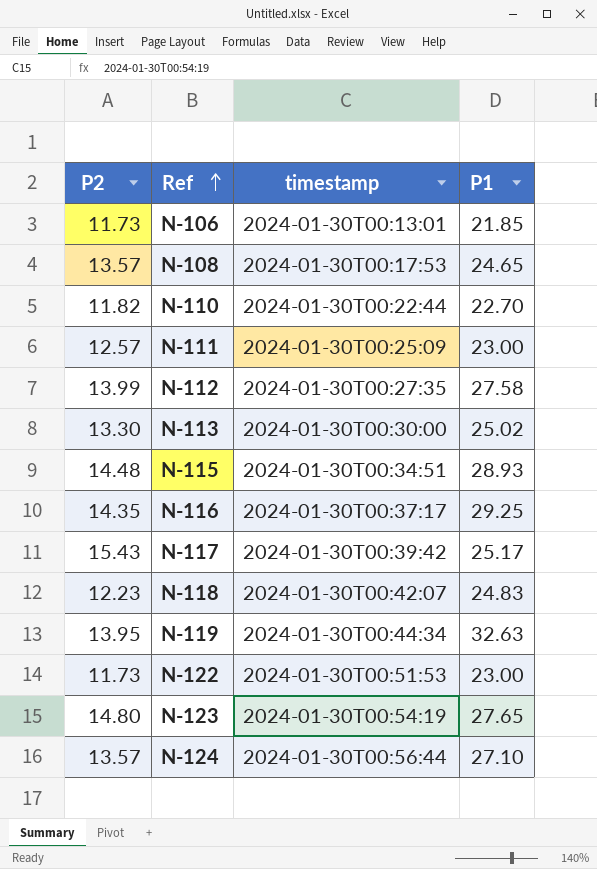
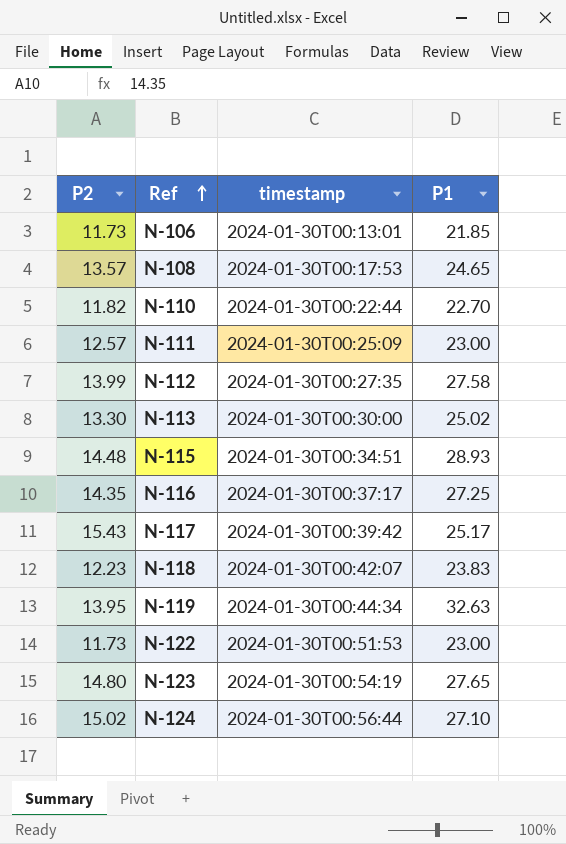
N-116 | P1: 29.25 -> 27.25
N-118 | P1: 24.83 -> 23.83
N-124 | P2: 13.57 -> 15.02

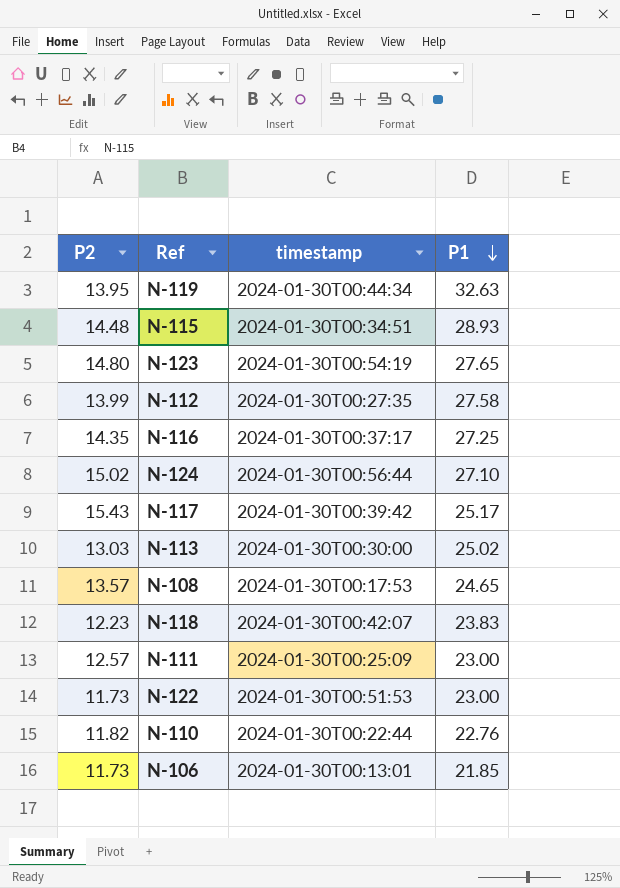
row order: Ref ascending -> P1 descending
N-113 | P2: 13.30 -> 13.03
N-110 | P1: 22.70 -> 22.76

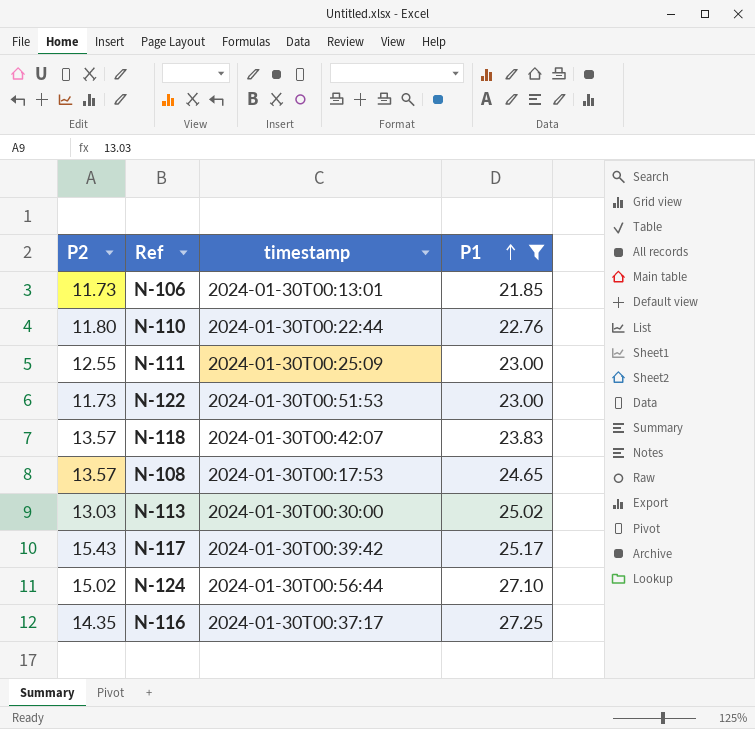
filter: none -> P1 <= 27.25
row order: P1 descending -> P1 ascending
N-110 | P2: 11.82 -> 11.80
N-111 | P2: 12.57 -> 12.55
N-118 | P2: 12.23 -> 13.57

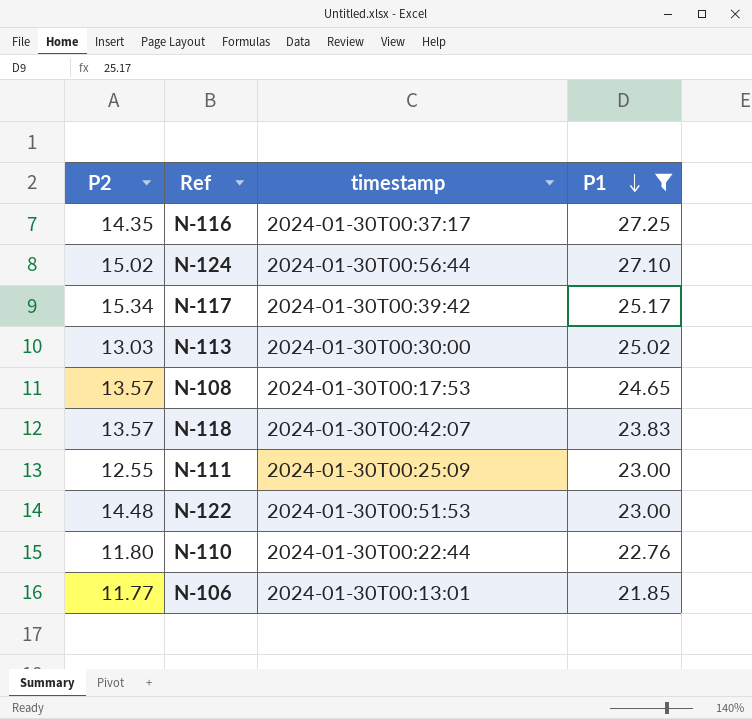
row order: P1 ascending -> P1 descending
N-117 | P2: 15.43 -> 15.34
N-122 | P2: 11.73 -> 14.48
N-106 | P2: 11.73 -> 11.77

